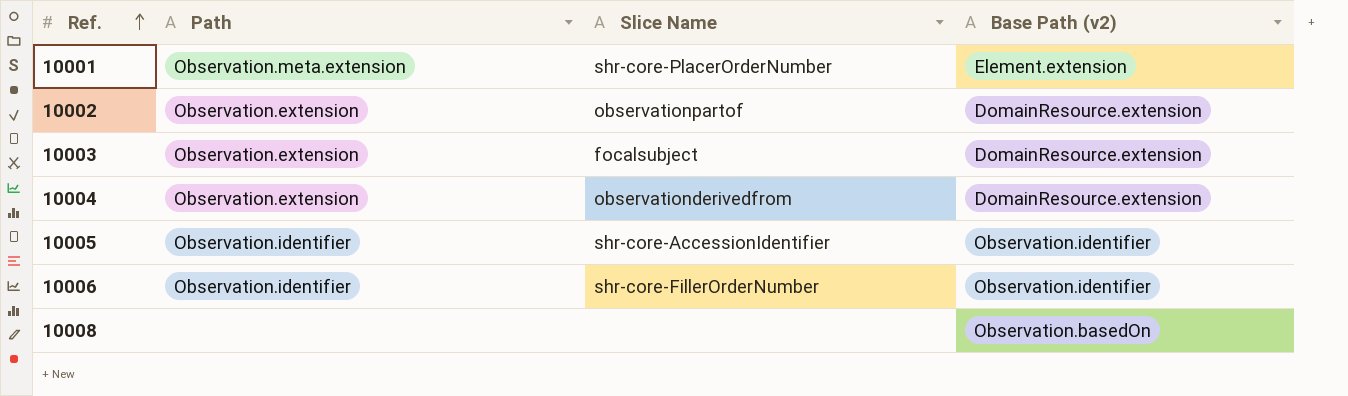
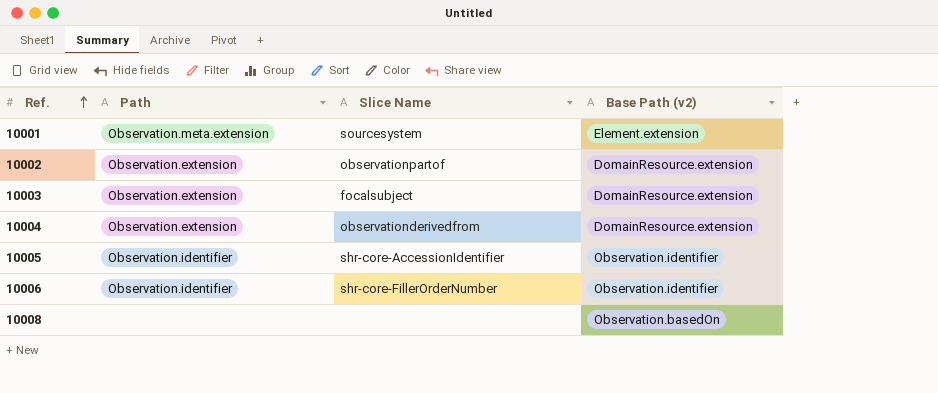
10001 | Slice Name: shr-core-PlacerOrderNumber -> sourcesystem

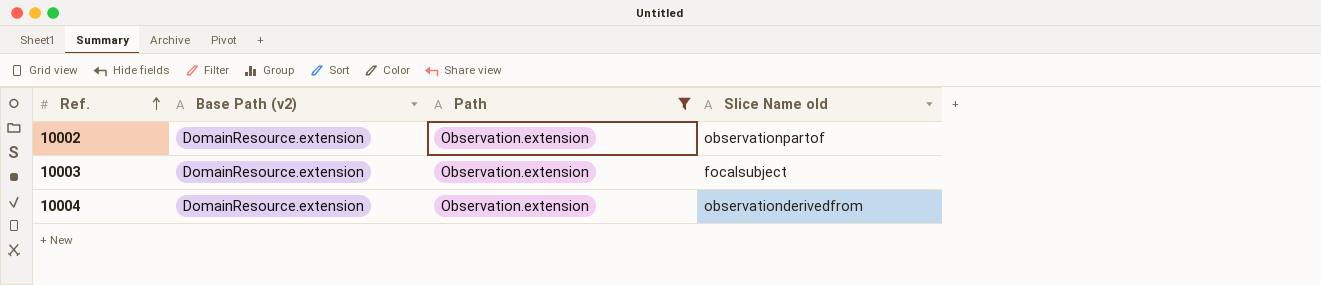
filter: none -> Path = Observation.extension
column Base Path (v2) | position: 4 -> 2
column name: Slice Name -> Slice Name old

